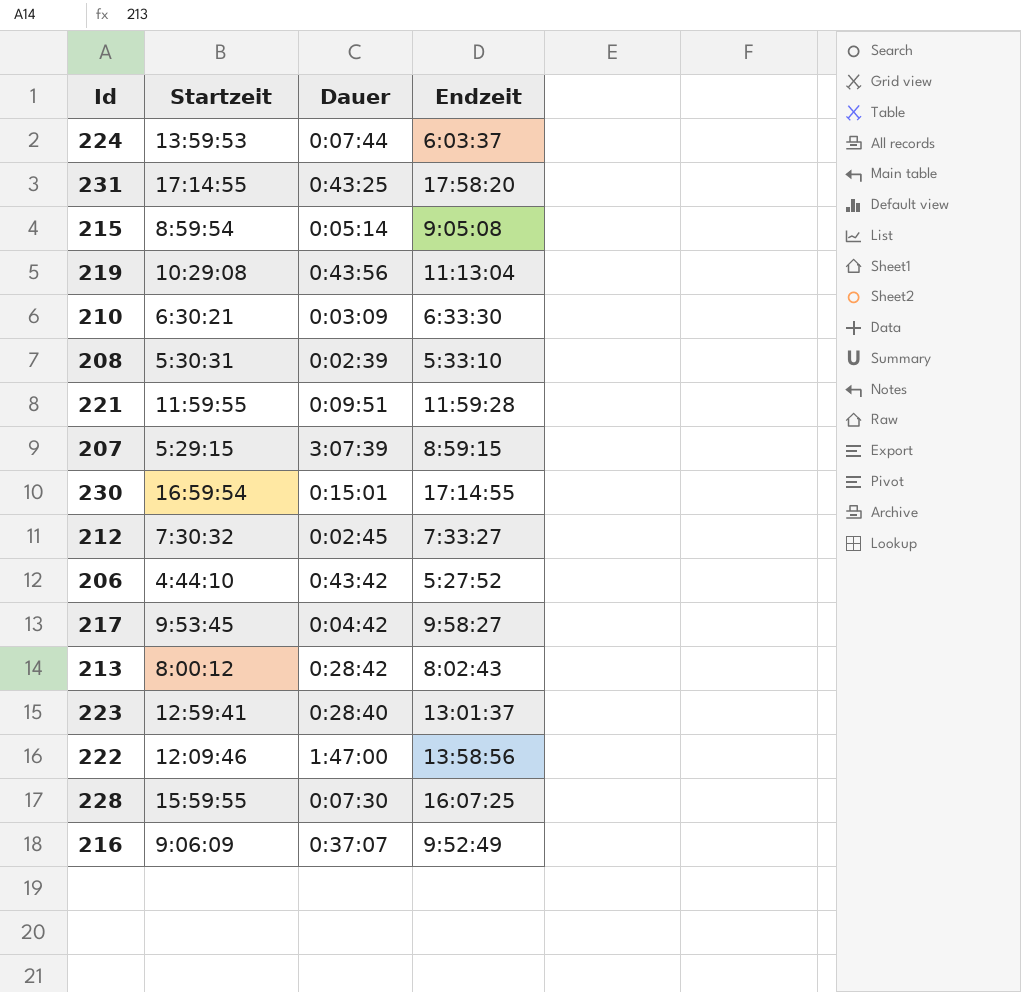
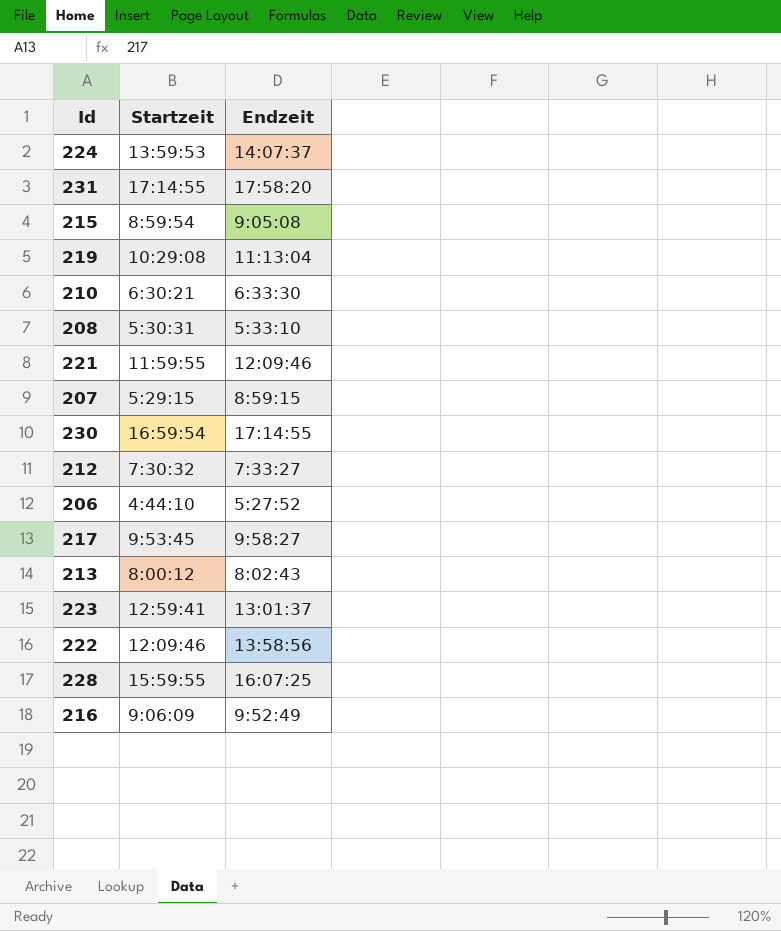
column Dauer | position: 3 -> none
224 | Endzeit: 6:03:37 -> 14:07:37
221 | Endzeit: 11:59:28 -> 12:09:46

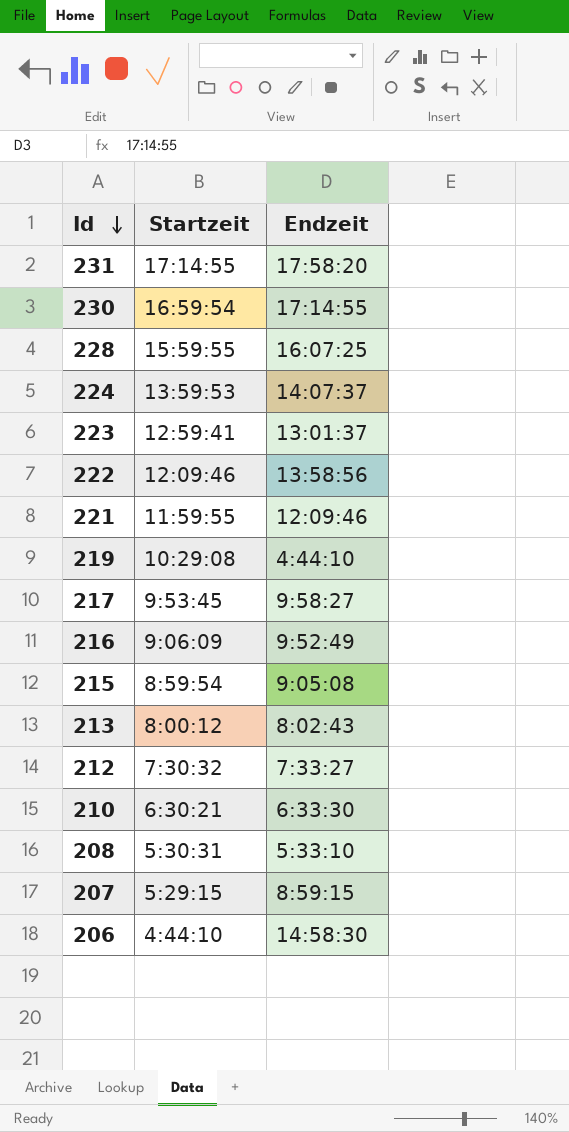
row order: none -> Id descending
219 | Endzeit: 11:13:04 -> 4:44:10
206 | Endzeit: 5:27:52 -> 14:58:30

